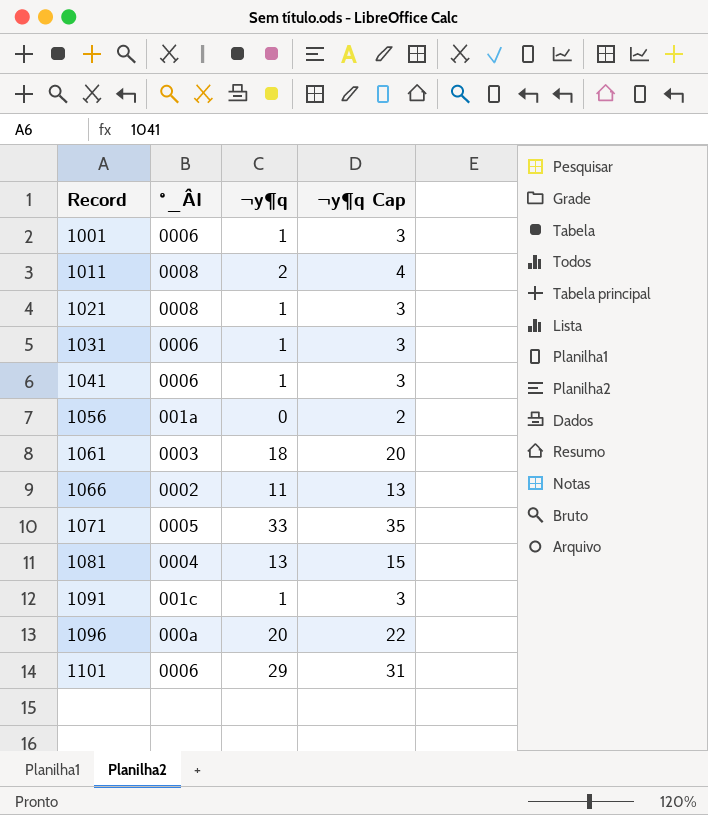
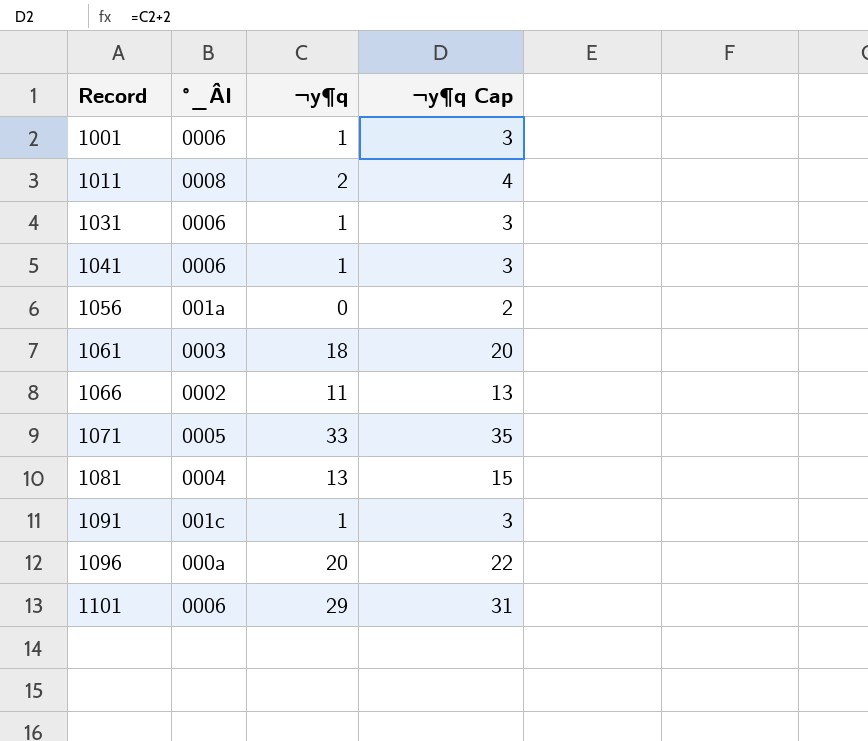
row 1021: 0008 | 1 | 3 -> none

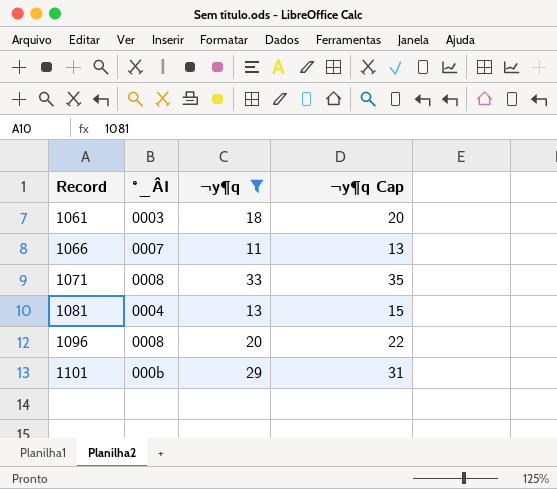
filter: none -> ¬y¶q >= 11
1066 | °_ÂI: 0002 -> 0007
1071 | °_ÂI: 0005 -> 0008
1096 | °_ÂI: 000a -> 0008
1101 | °_ÂI: 0006 -> 000b

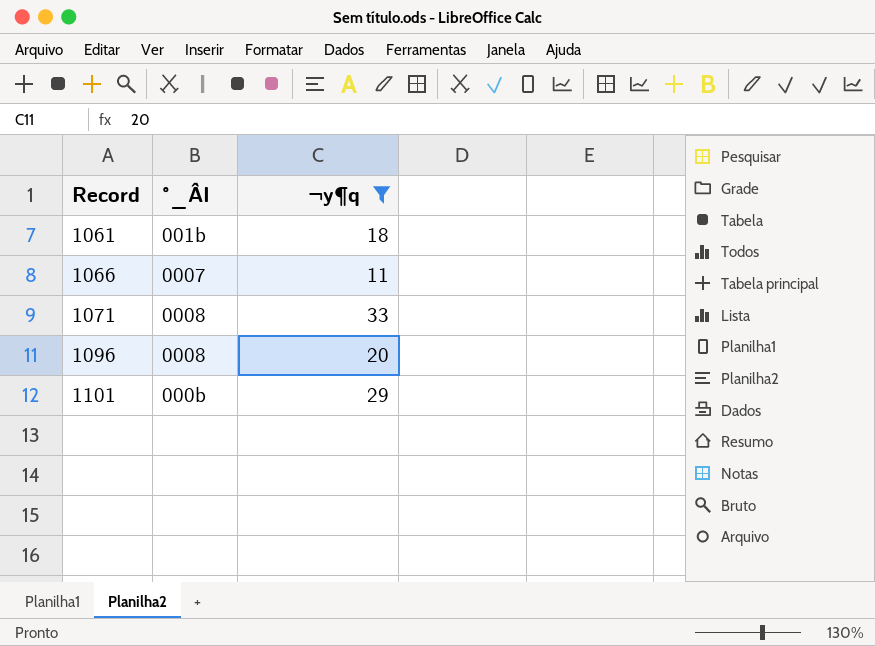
column ¬y¶q Cap | formula: [¬y¶q] + 2 -> none
row 1081: 0004 | 13 | 15 -> none
1061 | °_ÂI: 0003 -> 001b

